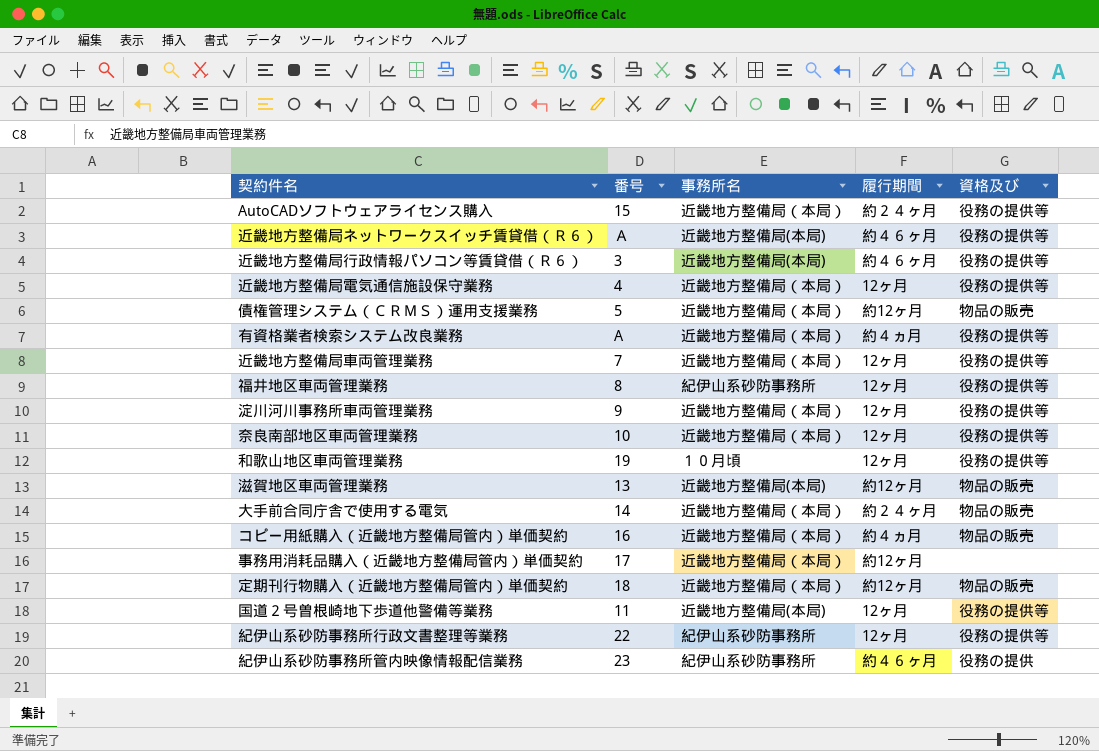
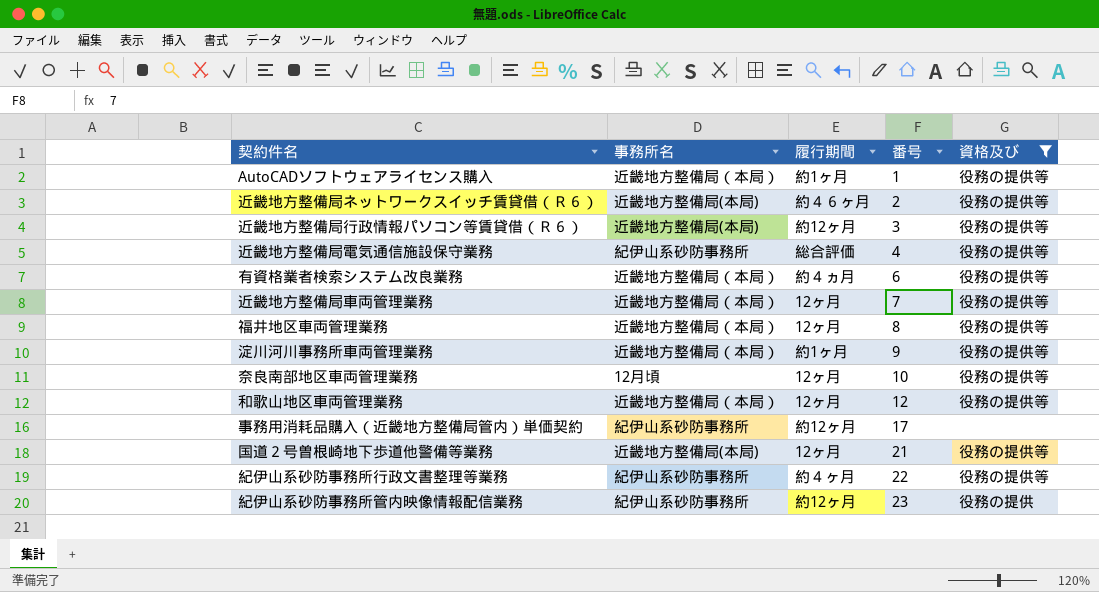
filter: none -> 資格及び != 物品の販売
column 番号 | position: 2 -> 4
AutoCADソフトウェアライセンス購入 | 履行期間: 約２４ヶ月 -> 約1ヶ月
AutoCADソフトウェアライセンス購入 | 番号: 15 -> 1
近畿地方整備局ネットワークスイッチ賃貸借（Ｒ６） | 番号: Ａ -> 2
近畿地方整備局行政情報パソコン等賃貸借（Ｒ６） | 履行期間: 約４６ヶ月 -> 約12ヶ月
近畿地方整備局電気通信施設保守業務 | 事務所名: 近畿地方整備局（本局） -> 紀伊山系砂防事務所
近畿地方整備局電気通信施設保守業務 | 履行期間: 12ヶ月 -> 総合評価
有資格業者検索システム改良業務 | 番号: A -> 6
福井地区車両管理業務 | 事務所名: 紀伊山系砂防事務所 -> 近畿地方整備局（本局）
淀川河川事務所車両管理業務 | 履行期間: 12ヶ月 -> 約1ヶ月
奈良南部地区車両管理業務 | 事務所名: 近畿地方整備局（本局） -> 12月頃
和歌山地区車両管理業務 | 事務所名: １０月頃 -> 近畿地方整備局（本局）
和歌山地区車両管理業務 | 番号: 19 -> 12
事務用消耗品購入（近畿地方整備局管内）単価契約 | 事務所名: 近畿地方整備局（本局） -> 紀伊山系砂防事務所
国道２号曽根崎地下歩道他警備等業務 | 番号: 11 -> 21
紀伊山系砂防事務所行政文書整理等業務 | 履行期間: 12ヶ月 -> 約４ヶ月
紀伊山系砂防事務所管内映像情報配信業務 | 履行期間: 約４６ヶ月 -> 約12ヶ月

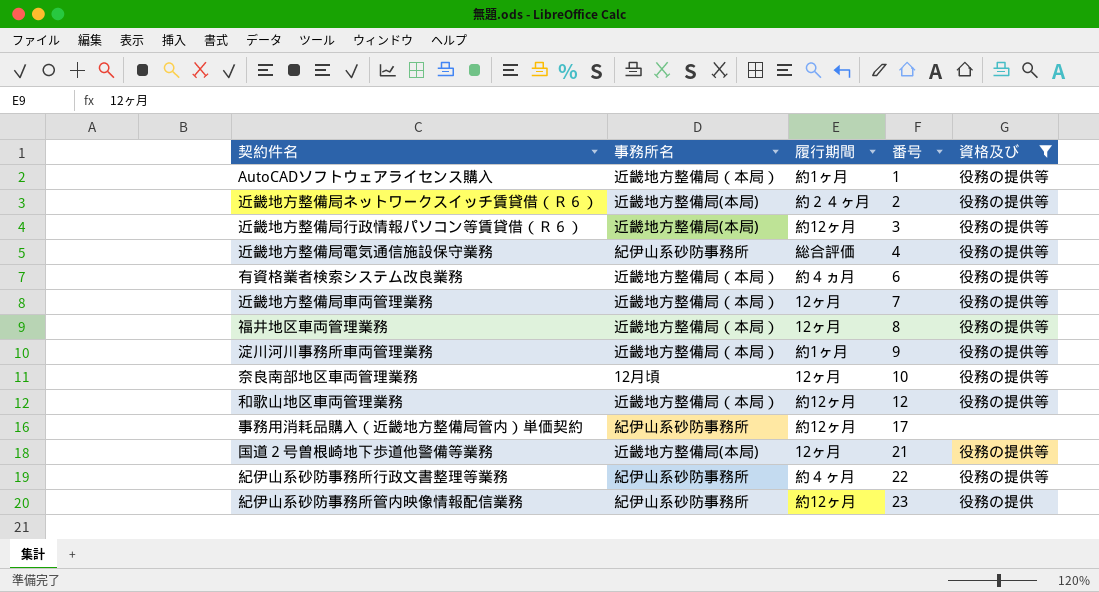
近畿地方整備局ネットワークスイッチ賃貸借（Ｒ６） | 履行期間: 約４６ヶ月 -> 約２４ヶ月
和歌山地区車両管理業務 | 履行期間: 12ヶ月 -> 約12ヶ月

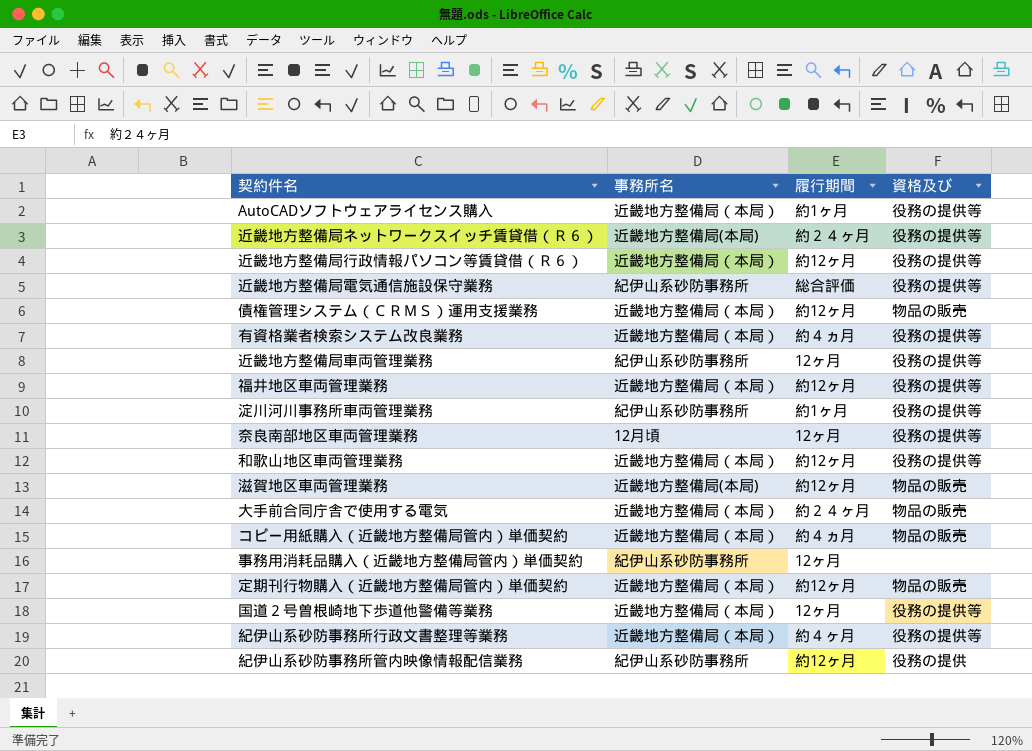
filter: 資格及び != 物品の販売 -> none
column 番号 | position: 4 -> none
近畿地方整備局行政情報パソコン等賃貸借（Ｒ６） | 事務所名: 近畿地方整備局(本局) -> 近畿地方整備局（本局）
近畿地方整備局車両管理業務 | 事務所名: 近畿地方整備局（本局） -> 紀伊山系砂防事務所
福井地区車両管理業務 | 履行期間: 12ヶ月 -> 約12ヶ月
淀川河川事務所車両管理業務 | 事務所名: 近畿地方整備局（本局） -> 紀伊山系砂防事務所
事務用消耗品購入（近畿地方整備局管内）単価契約 | 履行期間: 約12ヶ月 -> 12ヶ月
国道２号曽根崎地下歩道他警備等業務 | 事務所名: 近畿地方整備局(本局) -> 近畿地方整備局（本局）
紀伊山系砂防事務所行政文書整理等業務 | 事務所名: 紀伊山系砂防事務所 -> 近畿地方整備局（本局）

